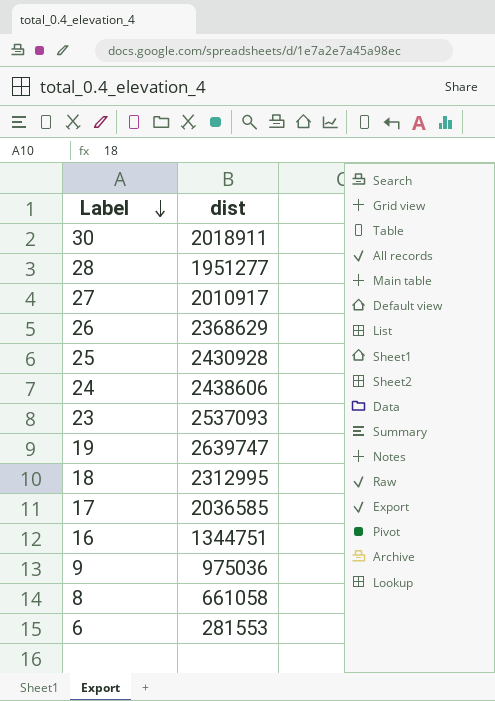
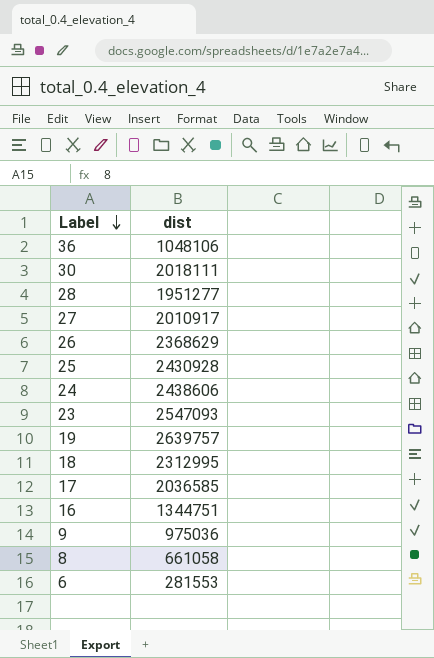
row 36: none -> 1048106
30 | dist: 2018911 -> 2018111
23 | dist: 2537093 -> 2547093
19 | dist: 2639747 -> 2639757

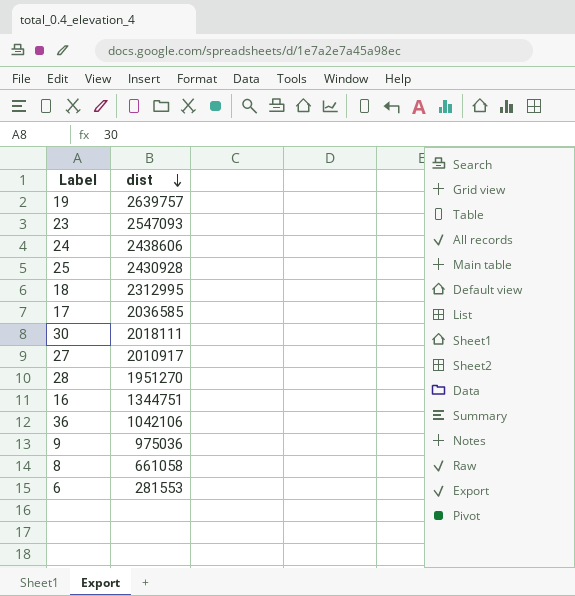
row order: Label descending -> dist descending
row 26: 2368629 -> none
28 | dist: 1951277 -> 1951270
36 | dist: 1048106 -> 1042106

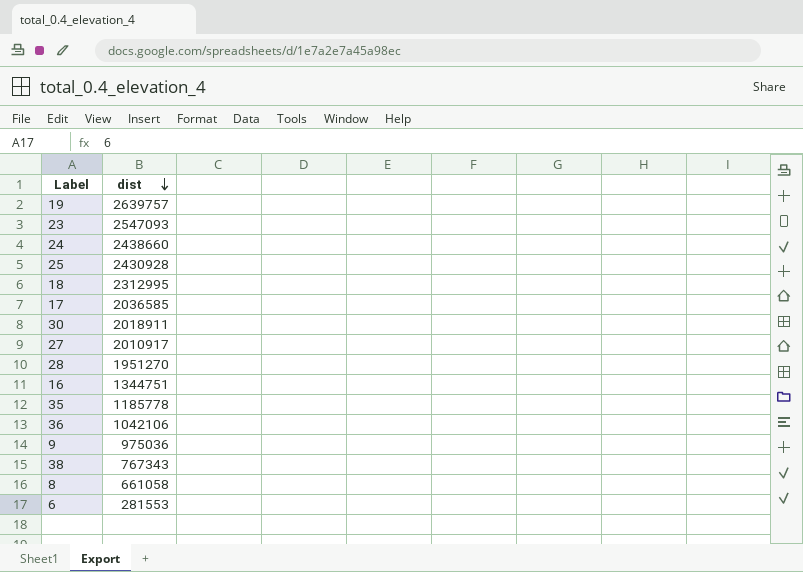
24 | dist: 2438606 -> 2438660
30 | dist: 2018111 -> 2018911
row 35: none -> 1185778
row 38: none -> 767343

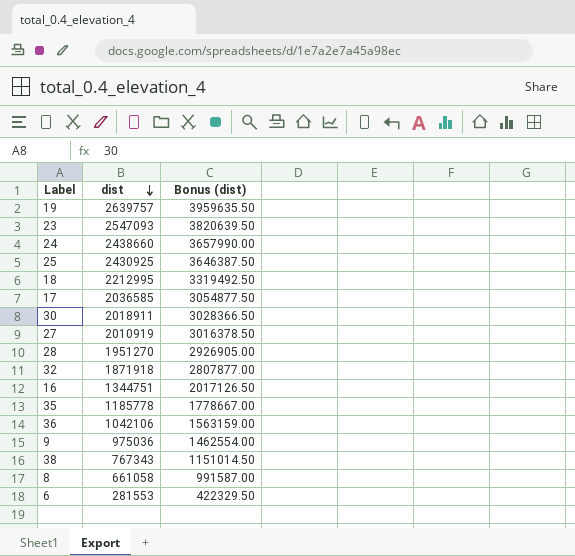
column Bonus (dist) | formula: none -> [dist] * 1.5
25 | dist: 2430928 -> 2430925
18 | dist: 2312995 -> 2212995
27 | dist: 2010917 -> 2010919
row 32: none -> 1871918 | 2807877.00

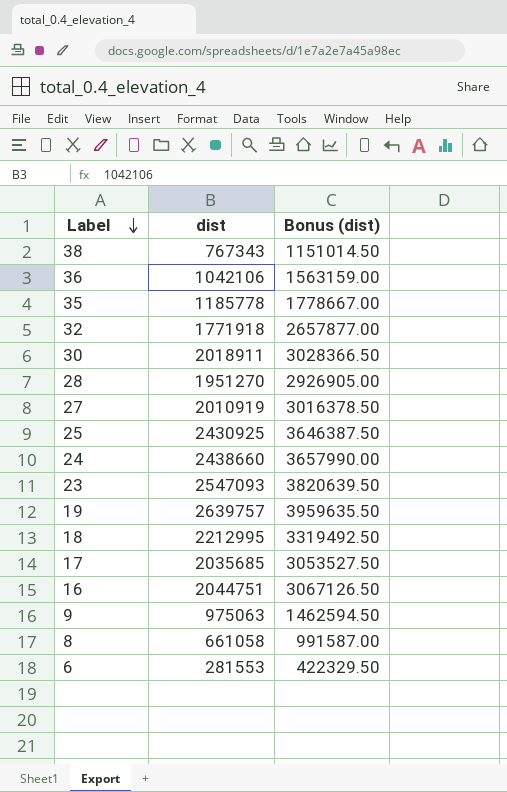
row order: dist descending -> Label descending
32 | dist: 1871918 -> 1771918
32 | Bonus (dist): 2807877.00 -> 2657877.00
17 | dist: 2036585 -> 2035685
17 | Bonus (dist): 3054877.50 -> 3053527.50
16 | dist: 1344751 -> 2044751
16 | Bonus (dist): 2017126.50 -> 3067126.50
9 | dist: 975036 -> 975063
9 | Bonus (dist): 1462554.00 -> 1462594.50

